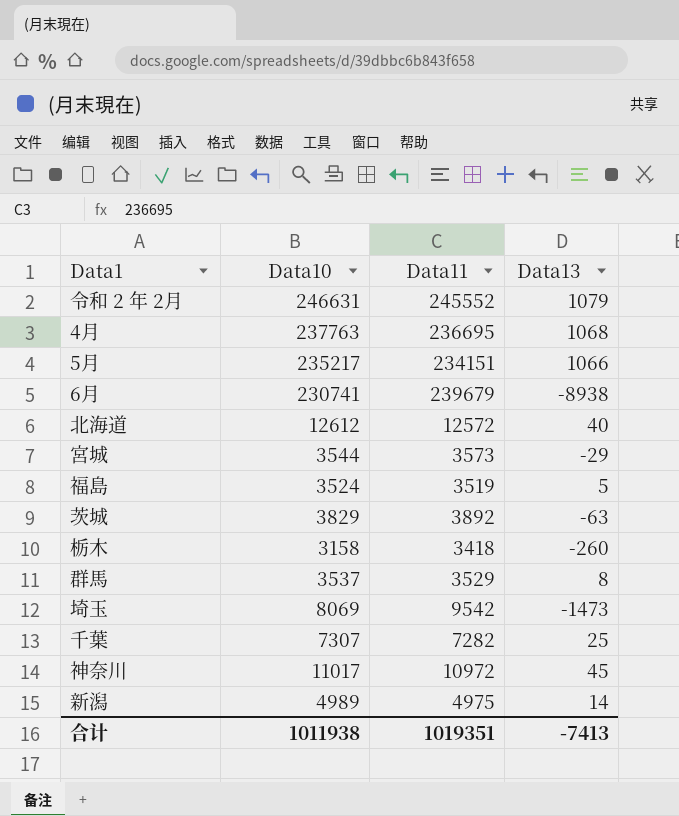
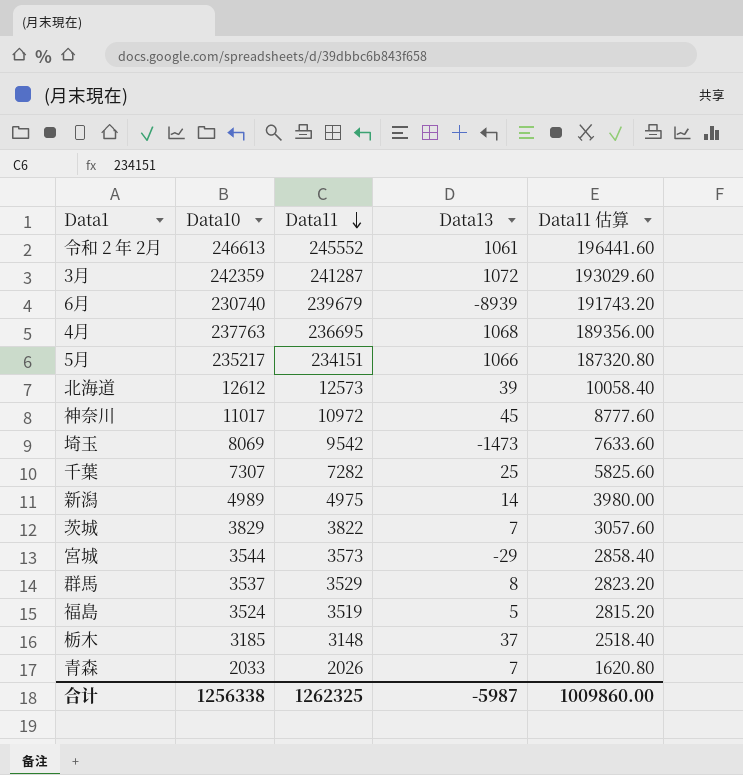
row order: none -> Data11 descending
column Data11 估算 | formula: none -> [Data11] * 0.8
令和 2 年 2月 | Data10: 246631 -> 246613
令和 2 年 2月 | Data13: 1079 -> 1061
row 3月: none -> 242359 | 241287 | 1072 | 193029.60
6月 | Data10: 230741 -> 230740
6月 | Data13: -8938 -> -8939
北海道 | Data11: 12572 -> 12573
北海道 | Data13: 40 -> 39
茨城 | Data11: 3892 -> 3822
茨城 | Data13: -63 -> 7
栃木 | Data10: 3158 -> 3185
栃木 | Data11: 3418 -> 3148
栃木 | Data13: -260 -> 37
row 青森: none -> 2033 | 2026 | 7 | 1620.80
合计 | Data10: 1011938 -> 1256338
合计 | Data11: 1019351 -> 1262325
合计 | Data13: -7413 -> -5987

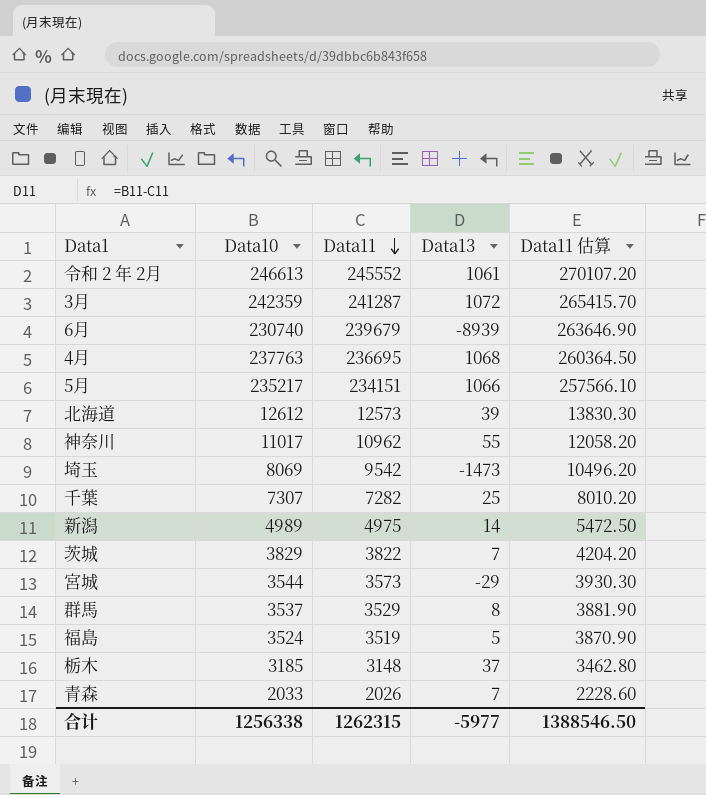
column Data11 估算 | formula: [Data11] * 0.8 -> [Data11] * 1.1
神奈川 | Data11: 10972 -> 10962
神奈川 | Data13: 45 -> 55
合计 | Data11: 1262325 -> 1262315
合计 | Data13: -5987 -> -5977
合计 | Data11 估算: 1009860.00 -> 1388546.50

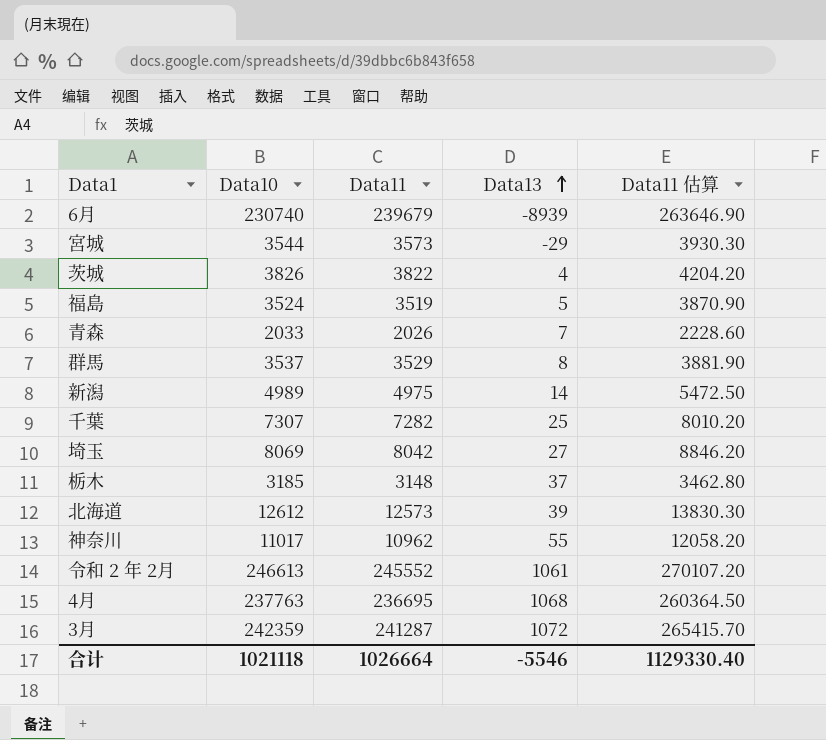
row order: Data11 descending -> Data13 ascending
row 5月: 235217 | 234151 | 1066 | 257566.10 -> none
茨城 | Data10: 3829 -> 3826
茨城 | Data13: 7 -> 4
埼玉 | Data11: 9542 -> 8042
埼玉 | Data13: -1473 -> 27
埼玉 | Data11 估算: 10496.20 -> 8846.20
合计 | Data10: 1256338 -> 1021118
合计 | Data11: 1262315 -> 1026664
合计 | Data13: -5977 -> -5546
合计 | Data11 估算: 1388546.50 -> 1129330.40

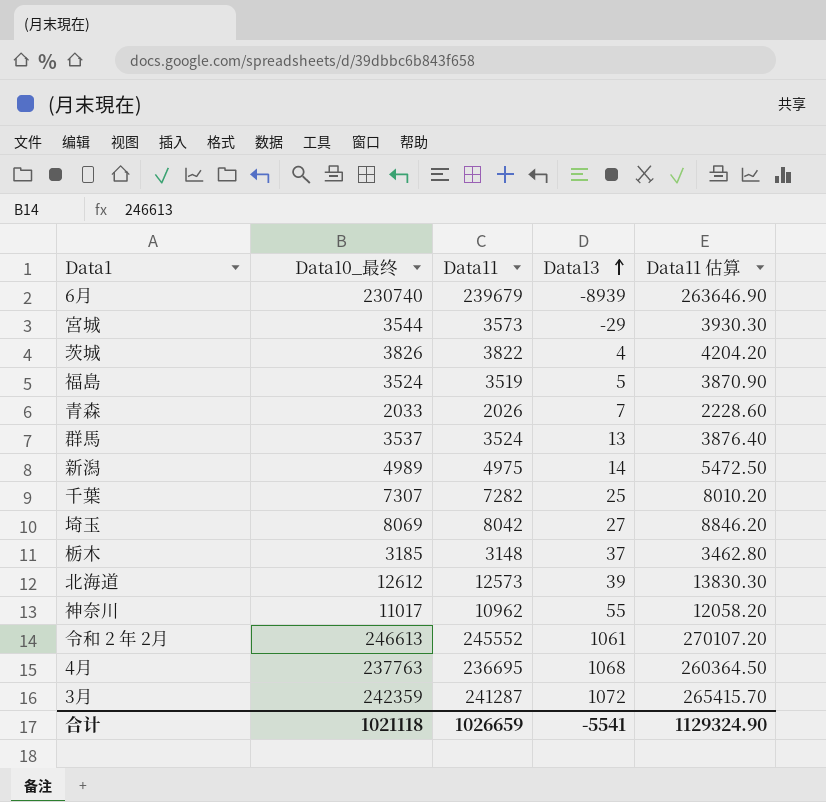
column name: Data10 -> Data10_最终
群馬 | Data11: 3529 -> 3524
群馬 | Data13: 8 -> 13
群馬 | Data11 估算: 3881.90 -> 3876.40
合计 | Data11: 1026664 -> 1026659
合计 | Data13: -5546 -> -5541
合计 | Data11 估算: 1129330.40 -> 1129324.90

